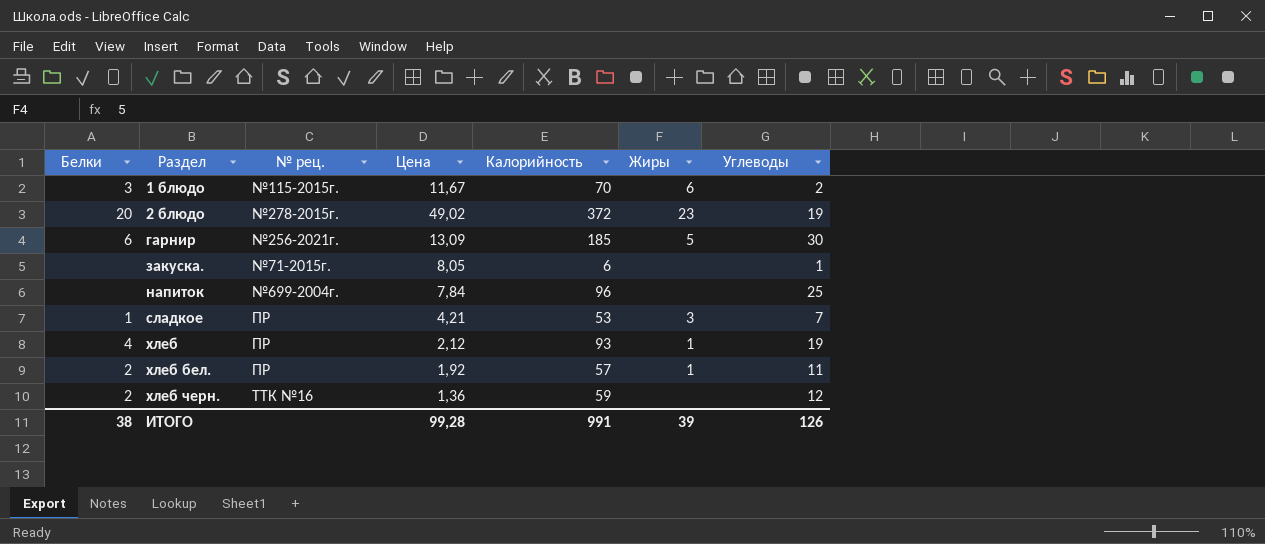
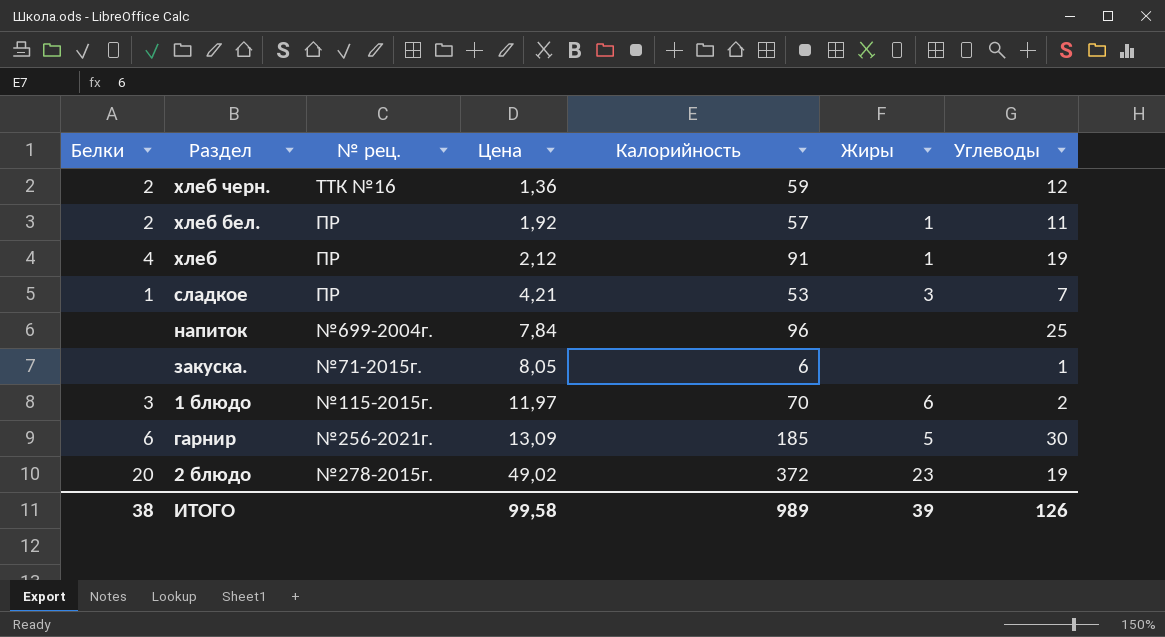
row order: Раздел ascending -> Цена ascending
хлеб | Калорийность: 93 -> 91
1 блюдо | Цена: 11,67 -> 11,97
ИТОГО | Цена: 99,28 -> 99,58
ИТОГО | Калорийность: 991 -> 989

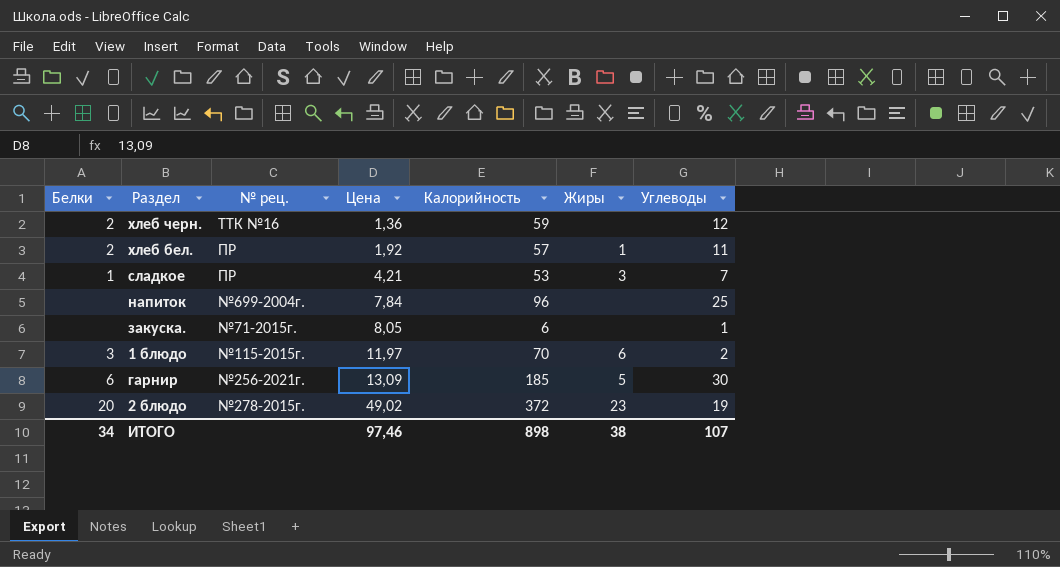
row хлеб: 4 | ПР | 2,12 | 91 | 1 | 19 -> none
ИТОГО | Белки: 38 -> 34
ИТОГО | Цена: 99,58 -> 97,46
ИТОГО | Калорийность: 989 -> 898
ИТОГО | Жиры: 39 -> 38
ИТОГО | Углеводы: 126 -> 107

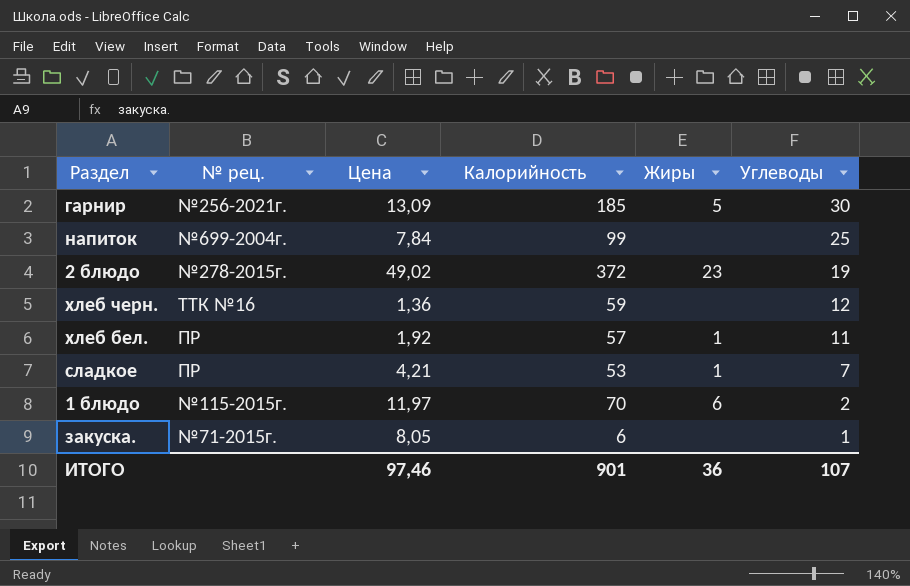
row order: Цена ascending -> Углеводы descending
column Белки | position: 1 -> none
напиток | Калорийность: 96 -> 99
сладкое | Жиры: 3 -> 1
ИТОГО | Калорийность: 898 -> 901
ИТОГО | Жиры: 38 -> 36

